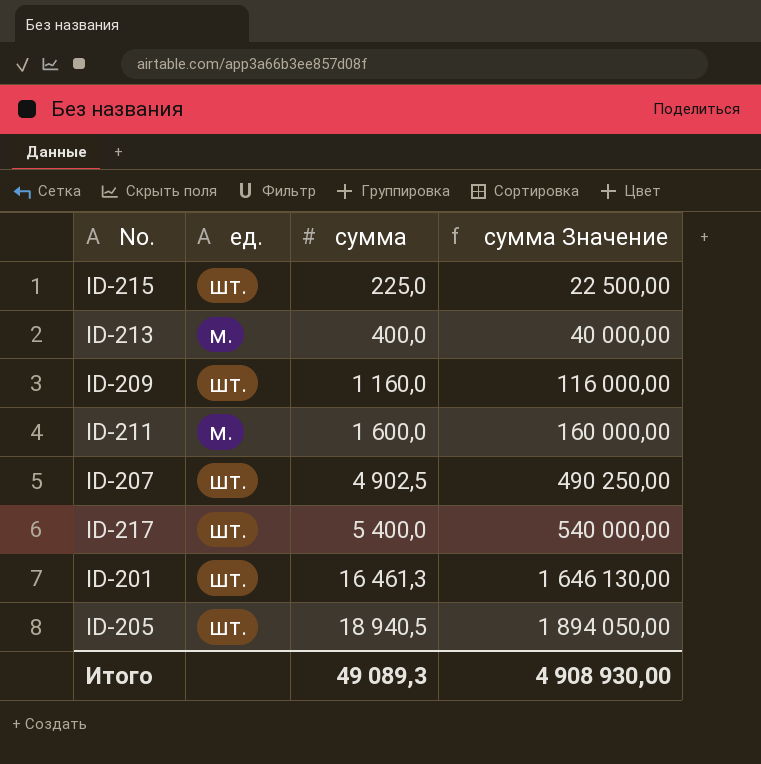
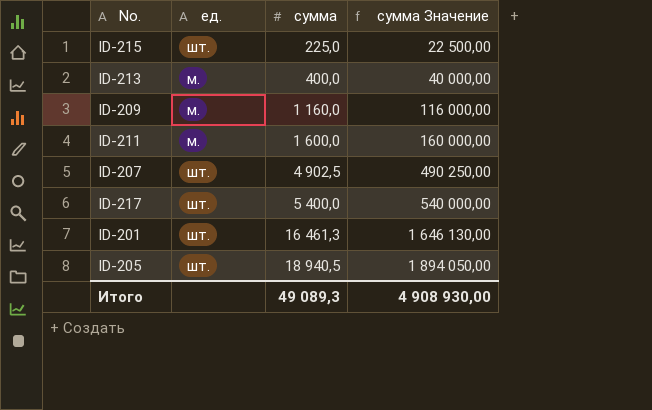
ID-209 | ед.: шт. -> м.

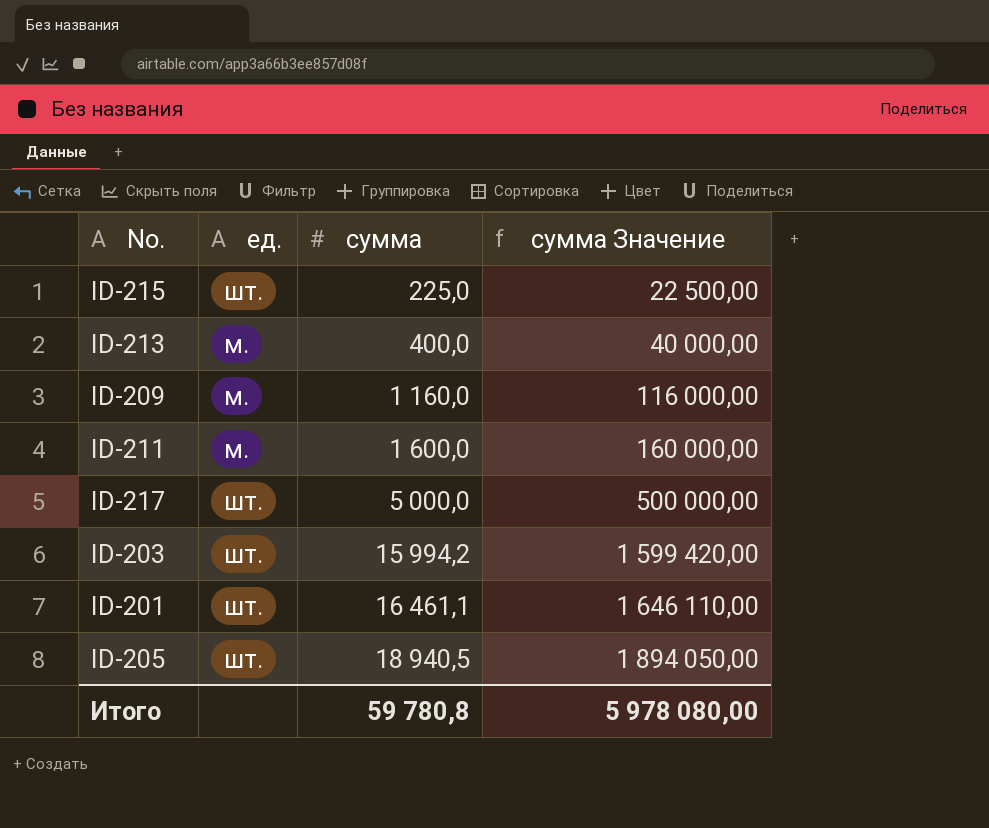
row ID-207: шт. | 4 902,5 | 490 250,00 -> none
ID-217 | сумма: 5 400,0 -> 5 000,0
ID-217 | сумма Значение: 540 000,00 -> 500 000,00
row ID-203: none -> шт. | 15 994,2 | 1 599 420,00
ID-201 | сумма: 16 461,3 -> 16 461,1
ID-201 | сумма Значение: 1 646 130,00 -> 1 646 110,00
Итого | сумма: 49 089,3 -> 59 780,8
Итого | сумма Значение: 4 908 930,00 -> 5 978 080,00

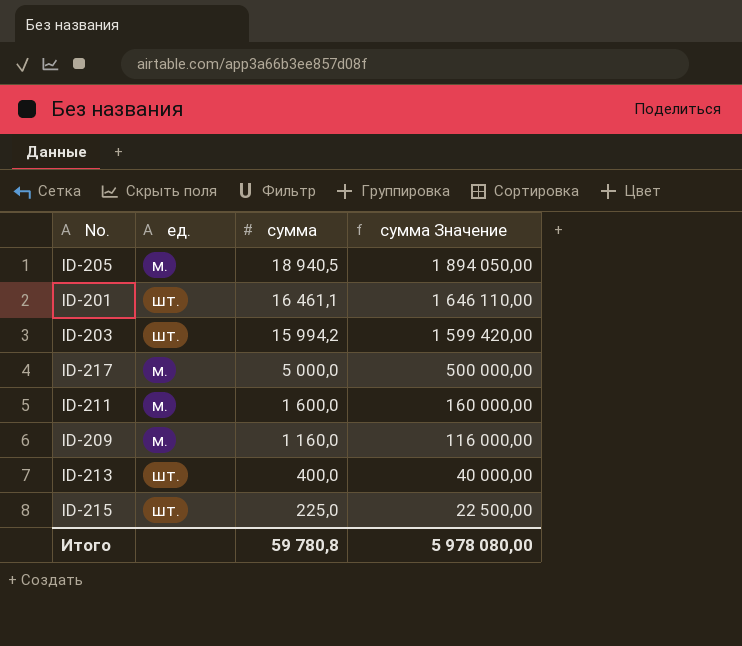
row order: сумма ascending -> сумма descending
ID-205 | ед.: шт. -> м.
ID-217 | ед.: шт. -> м.
ID-213 | ед.: м. -> шт.

